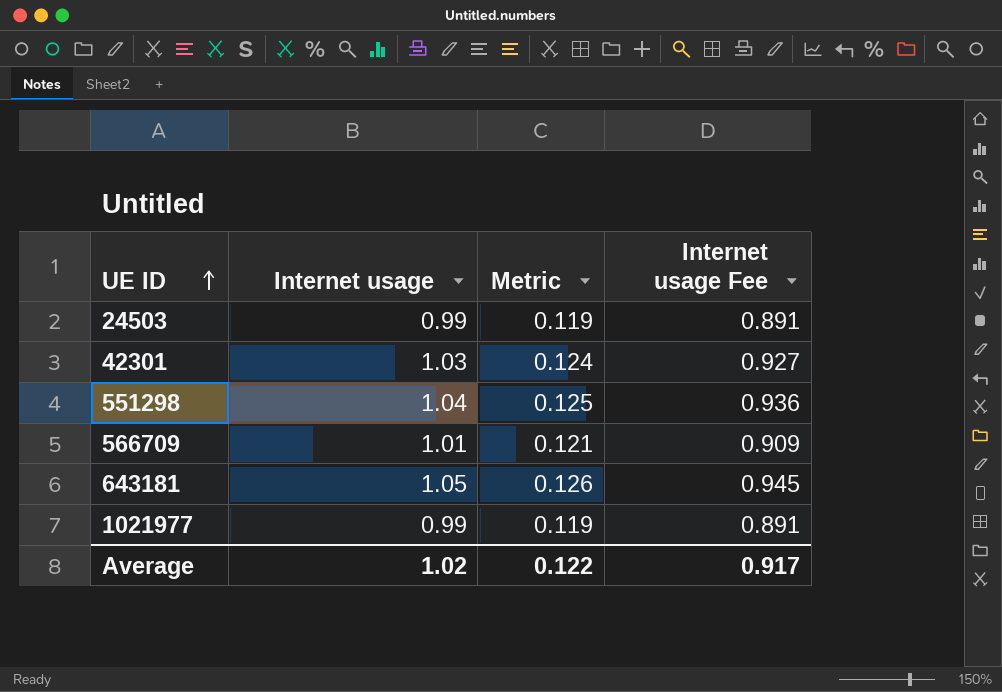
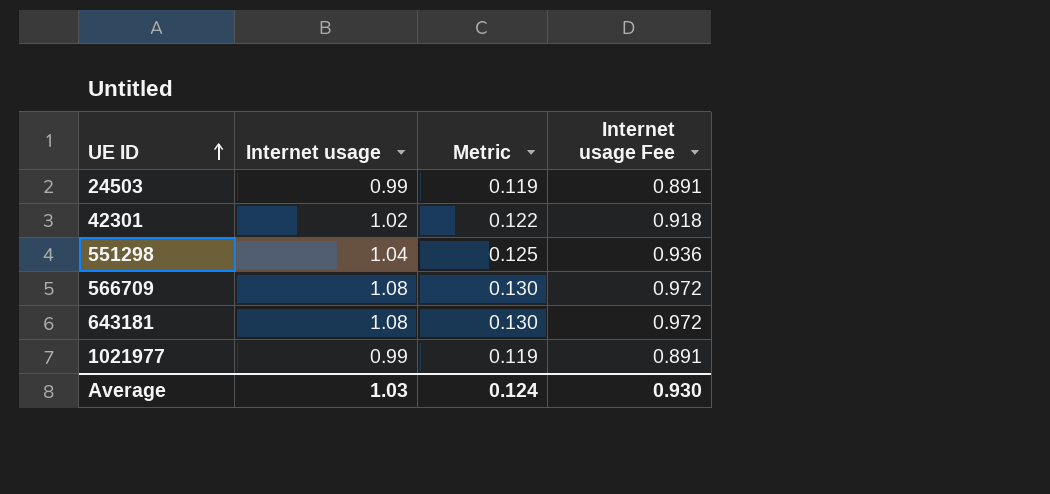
42301 | Internet usage: 1.03 -> 1.02
42301 | Metric: 0.124 -> 0.122
42301 | Internet usage Fee: 0.927 -> 0.918
566709 | Internet usage: 1.01 -> 1.08
566709 | Metric: 0.121 -> 0.130
566709 | Internet usage Fee: 0.909 -> 0.972
643181 | Internet usage: 1.05 -> 1.08
643181 | Metric: 0.126 -> 0.130
643181 | Internet usage Fee: 0.945 -> 0.972
Average | Internet usage: 1.02 -> 1.03
Average | Metric: 0.122 -> 0.124
Average | Internet usage Fee: 0.917 -> 0.930

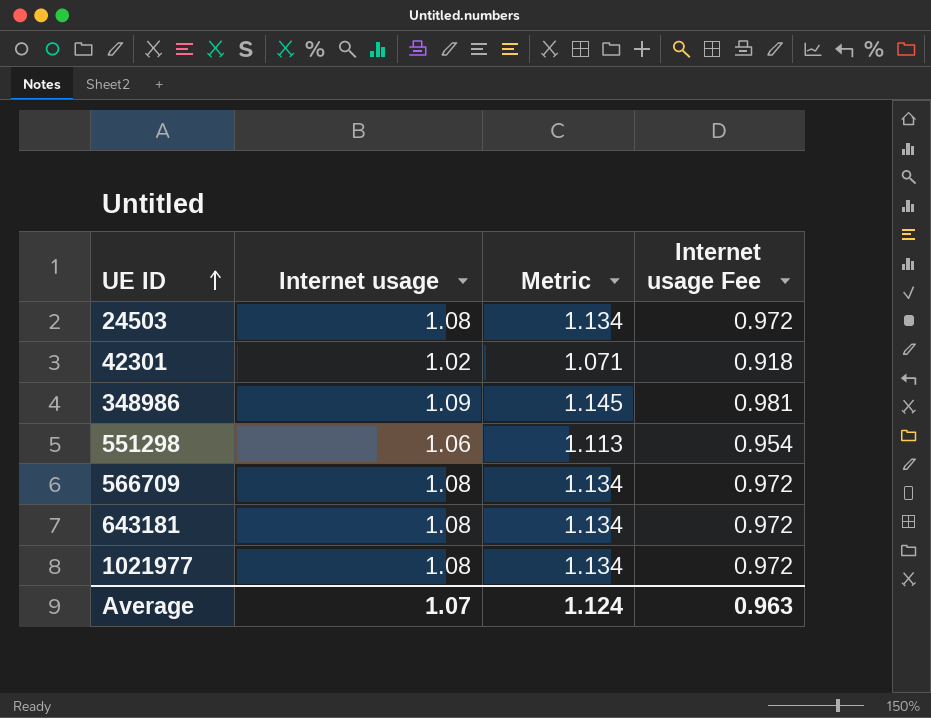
column Metric | formula: [Internet usage] * 0.12 -> [Internet usage] * 1.05
24503 | Internet usage: 0.99 -> 1.08
24503 | Internet usage Fee: 0.891 -> 0.972
row 348986: none -> 1.09 | 1.145 | 0.981
551298 | Internet usage: 1.04 -> 1.06
551298 | Internet usage Fee: 0.936 -> 0.954
1021977 | Internet usage: 0.99 -> 1.08
1021977 | Internet usage Fee: 0.891 -> 0.972
Average | Internet usage: 1.03 -> 1.07
Average | Metric: 0.124 -> 1.124
Average | Internet usage Fee: 0.930 -> 0.963

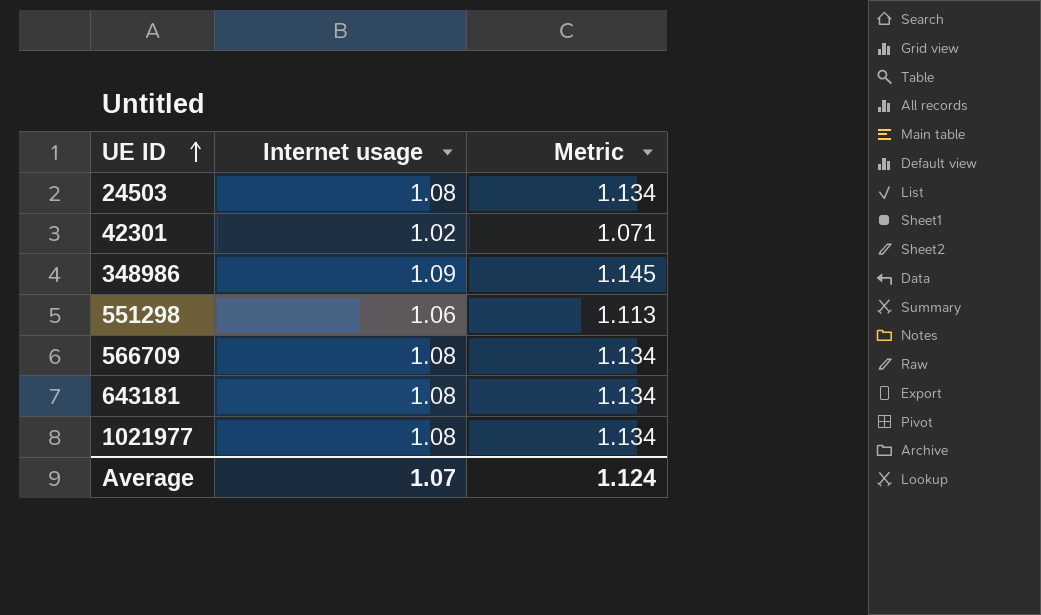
column Internet usage Fee | formula: [Internet usage] * 0.9 -> none

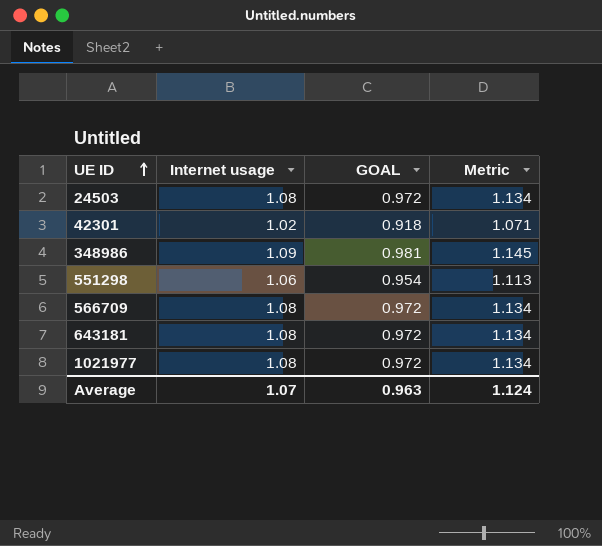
column GOAL | formula: none -> [Internet usage] * 0.9

